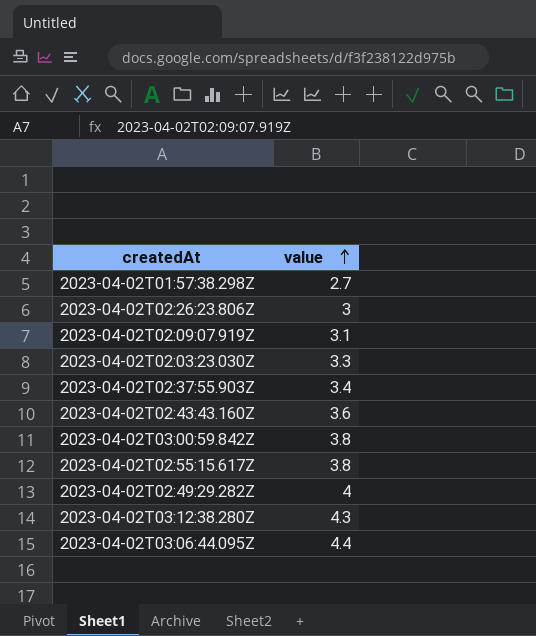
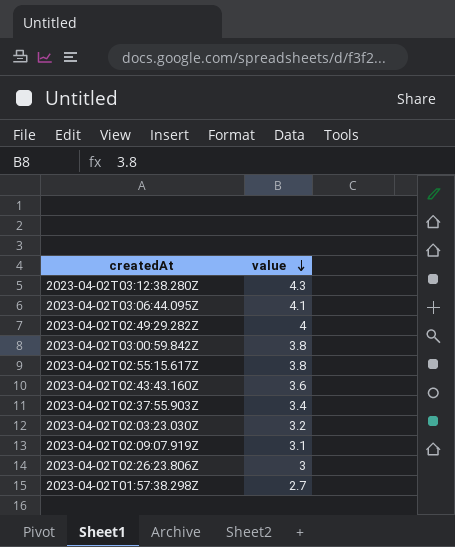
row order: value ascending -> value descending
2023-04-02T03:06:44.095Z | value: 4.4 -> 4.1
2023-04-02T02:03:23.030Z | value: 3.3 -> 3.2

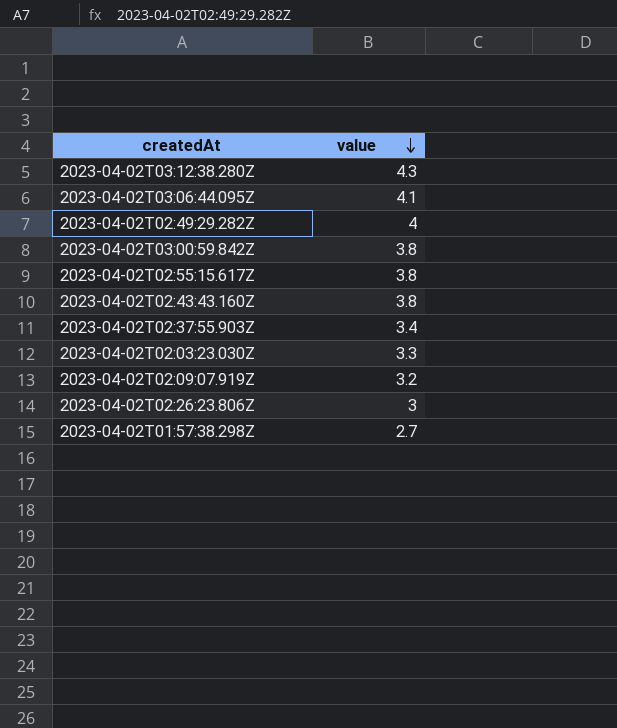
2023-04-02T02:43:43.160Z | value: 3.6 -> 3.8
2023-04-02T02:03:23.030Z | value: 3.2 -> 3.3
2023-04-02T02:09:07.919Z | value: 3.1 -> 3.2

